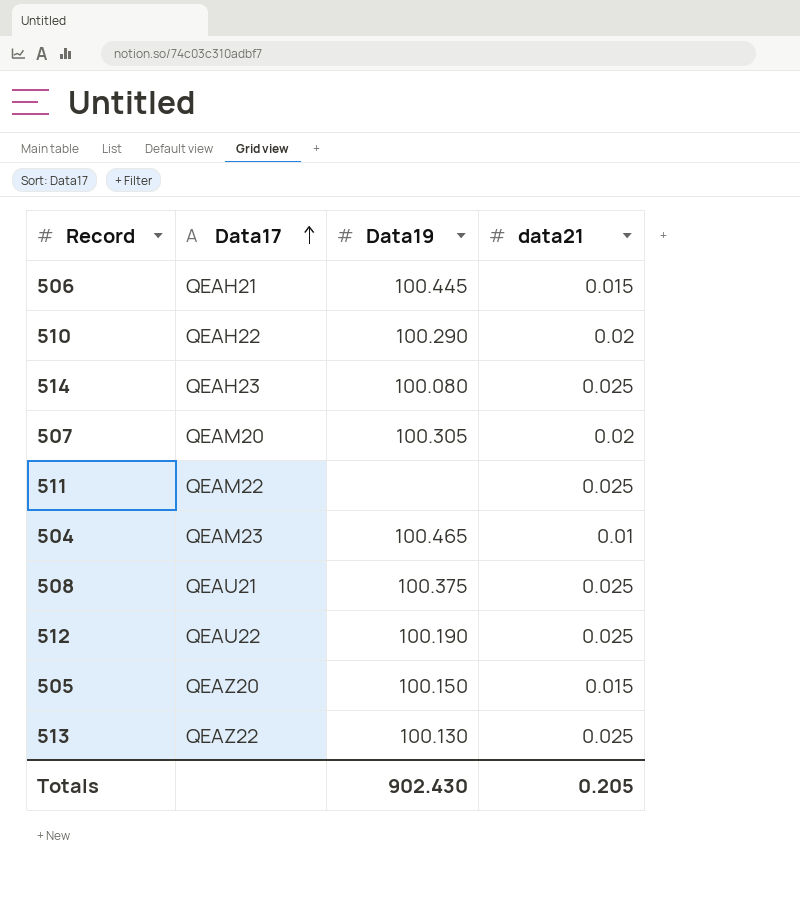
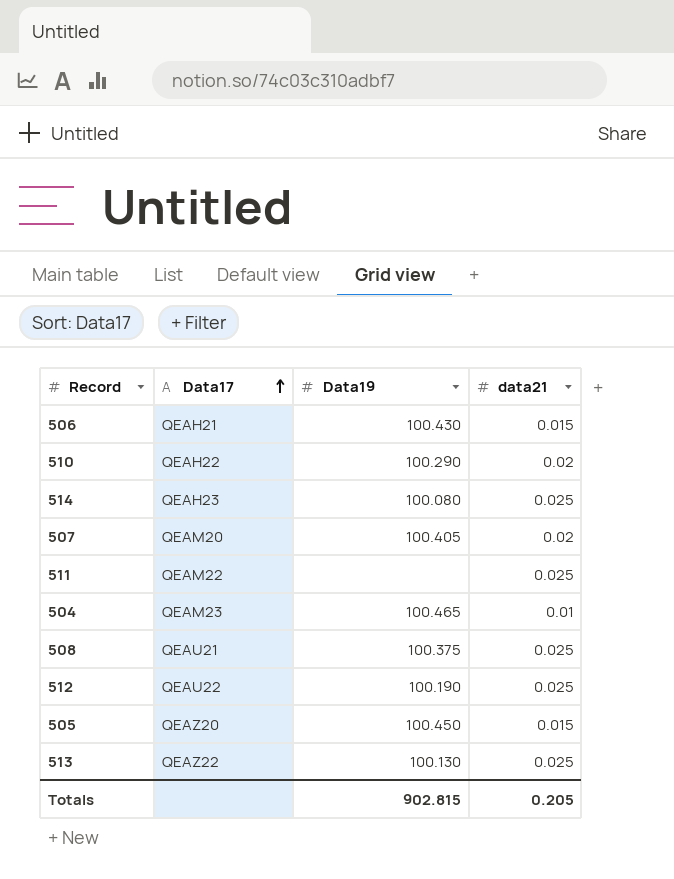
506 | Data19: 100.445 -> 100.430
507 | Data19: 100.305 -> 100.405
505 | Data19: 100.150 -> 100.450
Totals | Data19: 902.430 -> 902.815

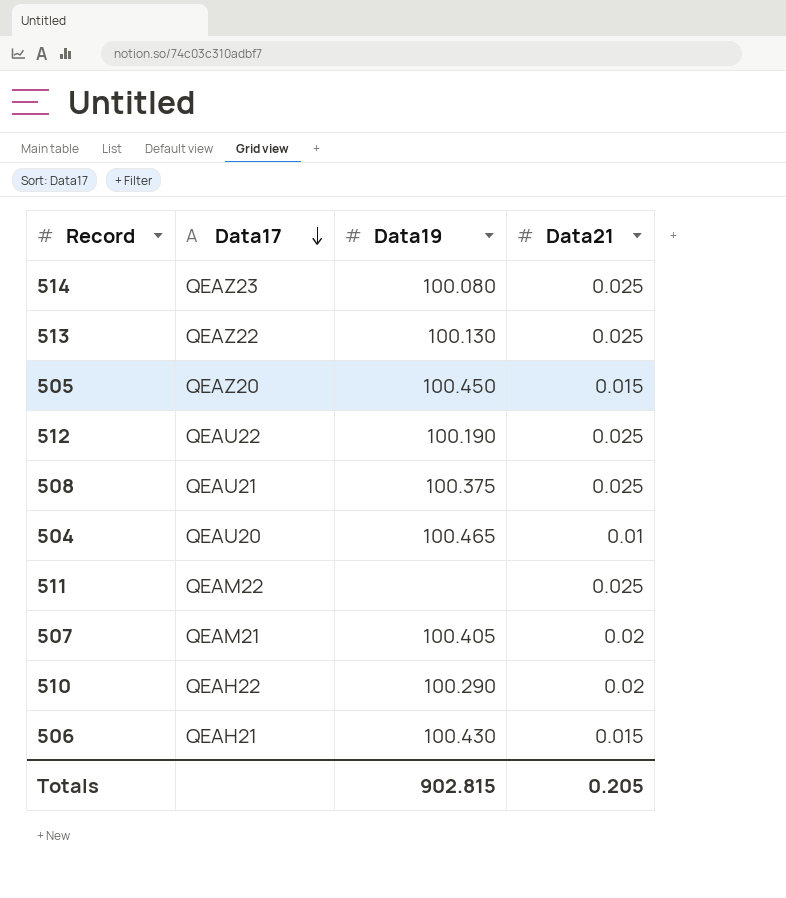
row order: Data17 ascending -> Data17 descending
column name: data21 -> Data21
514 | Data17: QEAH23 -> QEAZ23
504 | Data17: QEAM23 -> QEAU20
507 | Data17: QEAM20 -> QEAM21

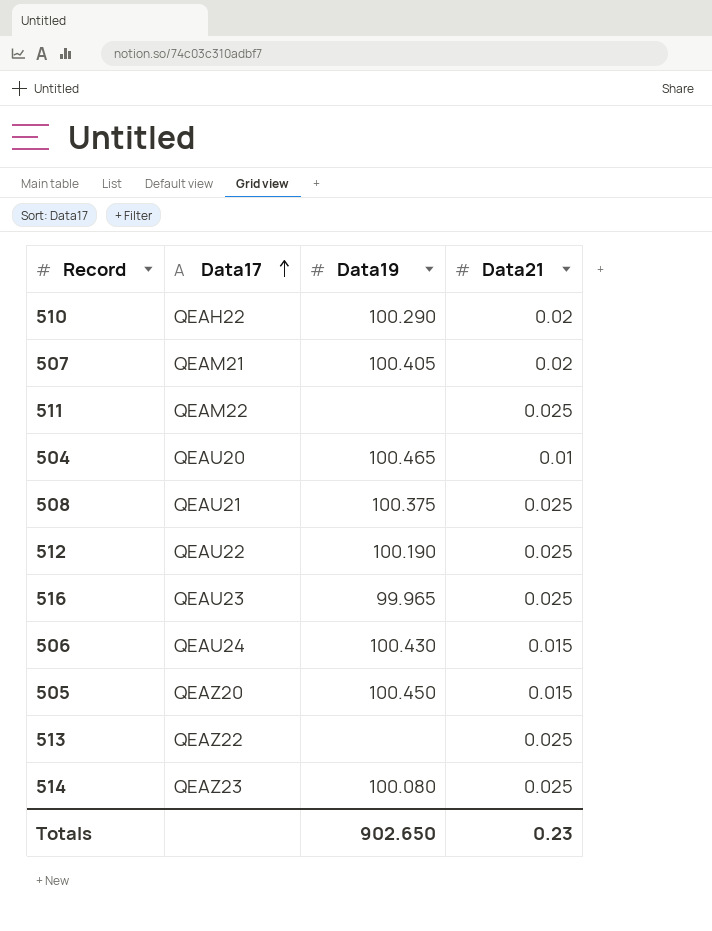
row order: Data17 descending -> Data17 ascending
row 516: none -> QEAU23 | 99.965 | 0.025
506 | Data17: QEAH21 -> QEAU24
513 | Data19: 100.130 -> none
Totals | Data19: 902.815 -> 902.650
Totals | Data21: 0.205 -> 0.23

